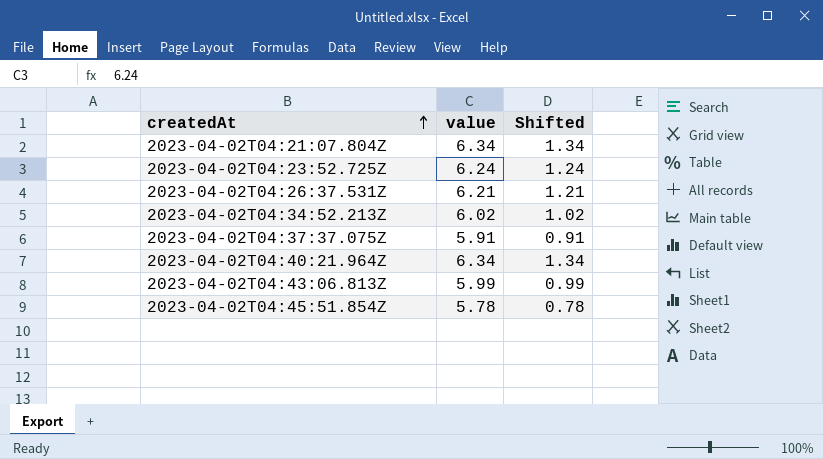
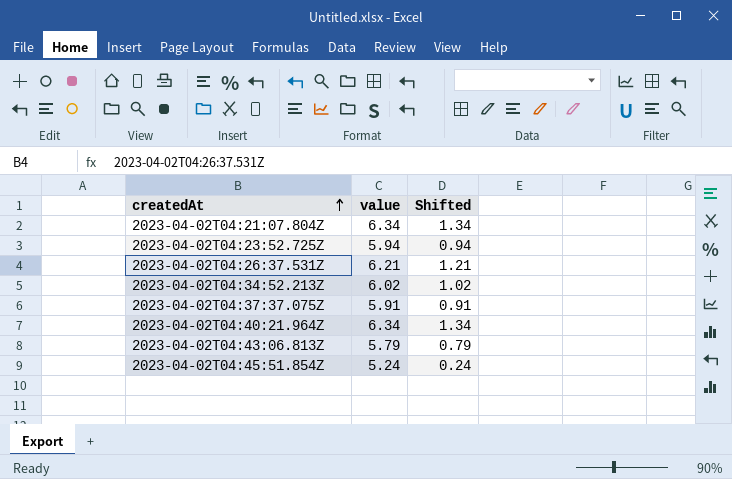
2023-04-02T04:23:52.725Z | value: 6.24 -> 5.94
2023-04-02T04:23:52.725Z | Shifted: 1.24 -> 0.94
2023-04-02T04:43:06.813Z | value: 5.99 -> 5.79
2023-04-02T04:43:06.813Z | Shifted: 0.99 -> 0.79
2023-04-02T04:45:51.854Z | value: 5.78 -> 5.24
2023-04-02T04:45:51.854Z | Shifted: 0.78 -> 0.24

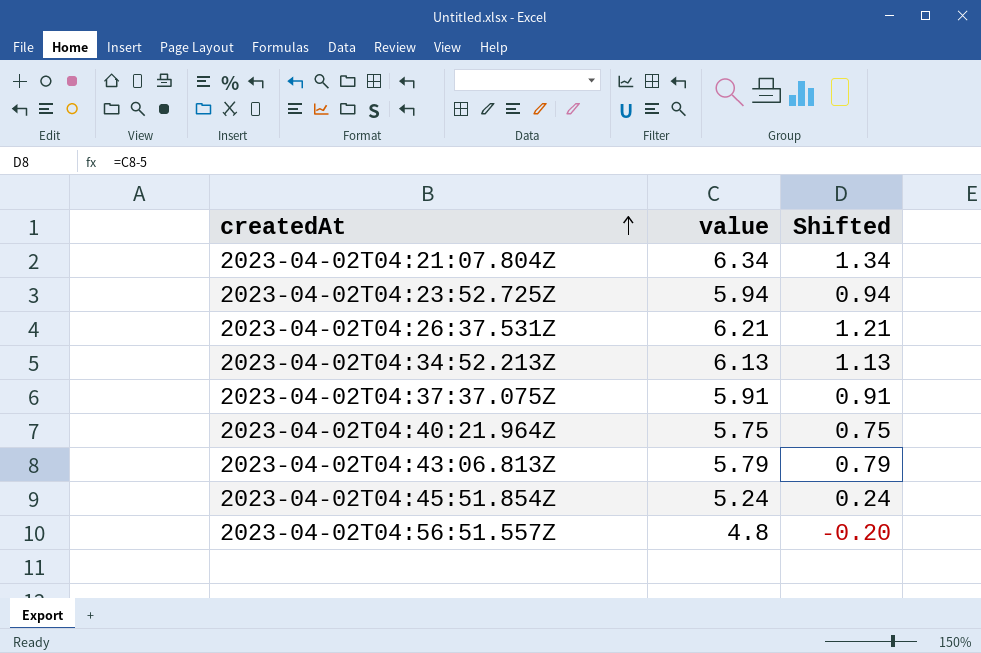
2023-04-02T04:34:52.213Z | value: 6.02 -> 6.13
2023-04-02T04:34:52.213Z | Shifted: 1.02 -> 1.13
2023-04-02T04:40:21.964Z | value: 6.34 -> 5.75
2023-04-02T04:40:21.964Z | Shifted: 1.34 -> 0.75
row 2023-04-02T04:56:51.557Z: none -> 4.8 | -0.20

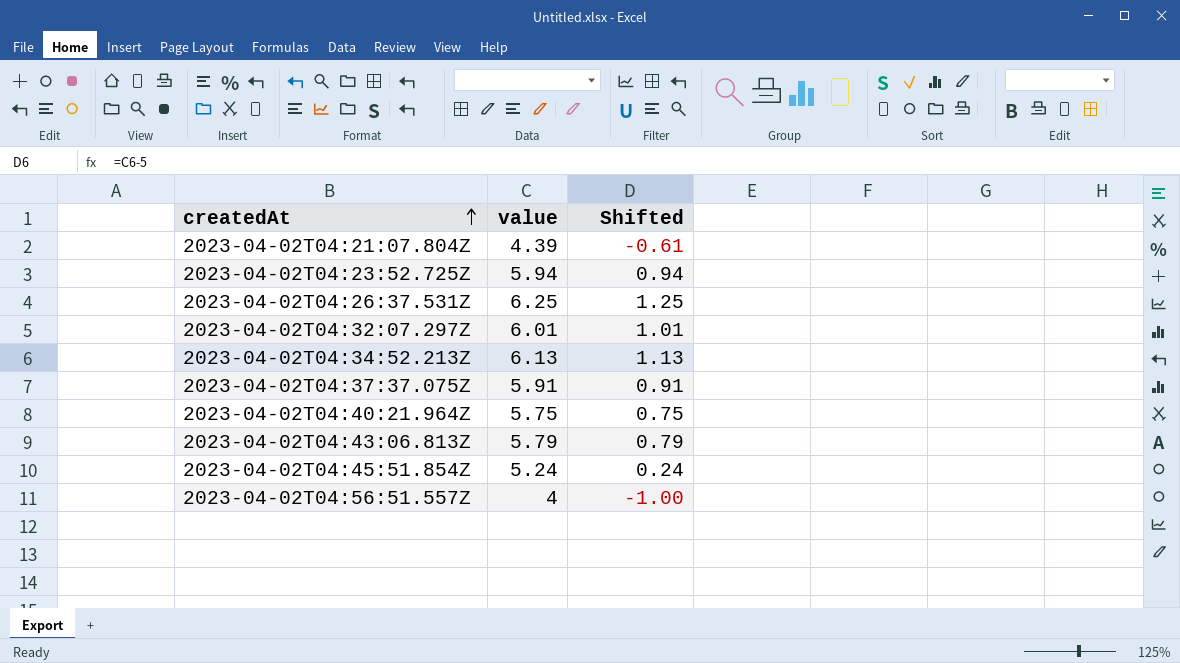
2023-04-02T04:21:07.804Z | value: 6.34 -> 4.39
2023-04-02T04:21:07.804Z | Shifted: 1.34 -> -0.61
2023-04-02T04:26:37.531Z | value: 6.21 -> 6.25
2023-04-02T04:26:37.531Z | Shifted: 1.21 -> 1.25
row 2023-04-02T04:32:07.297Z: none -> 6.01 | 1.01
2023-04-02T04:56:51.557Z | value: 4.8 -> 4
2023-04-02T04:56:51.557Z | Shifted: -0.20 -> -1.00

